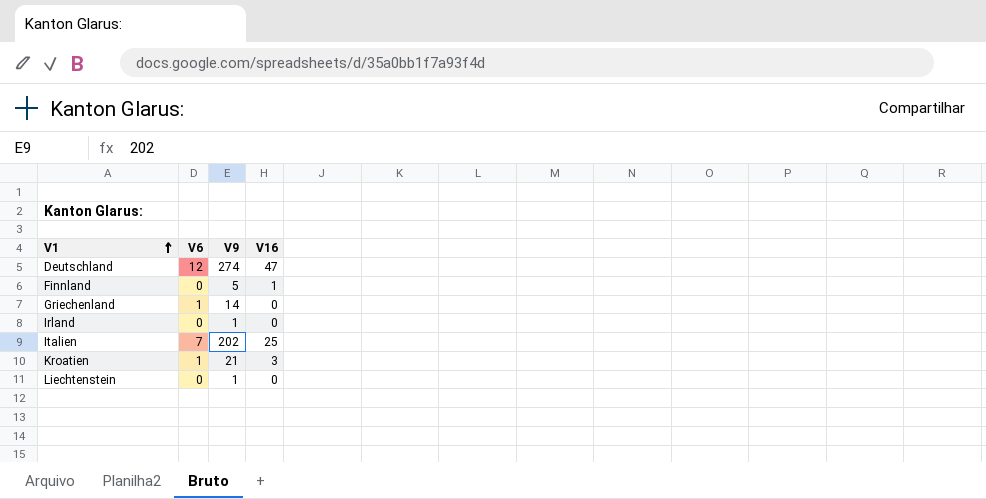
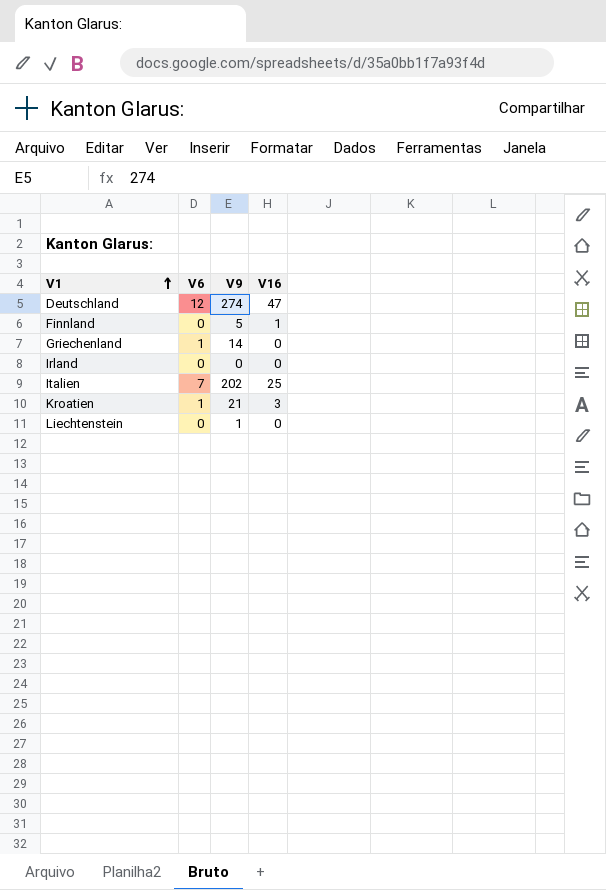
Irland | V9: 1 -> 0

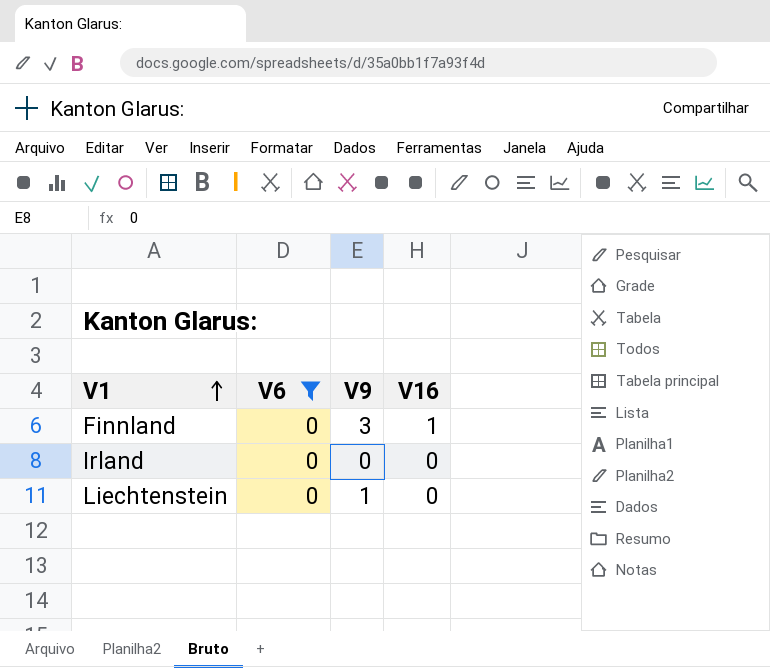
filter: none -> V6 = 0
Finnland | V9: 5 -> 3

